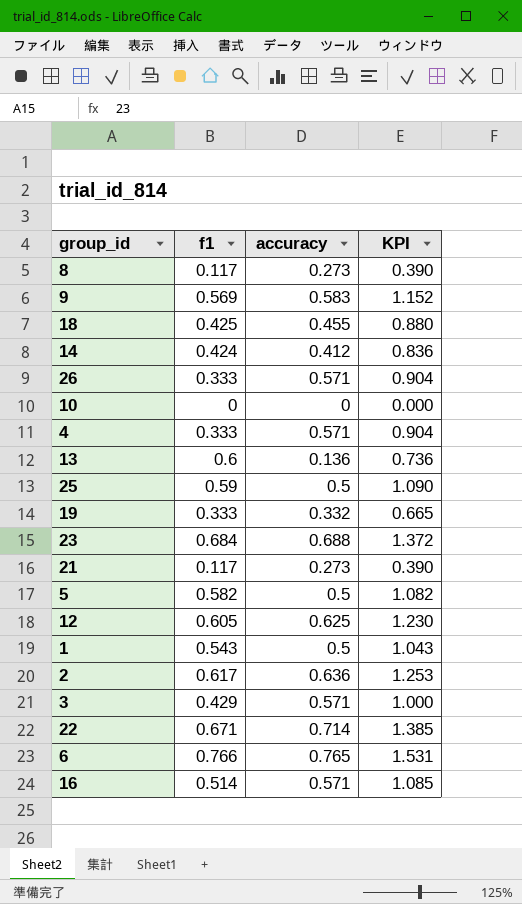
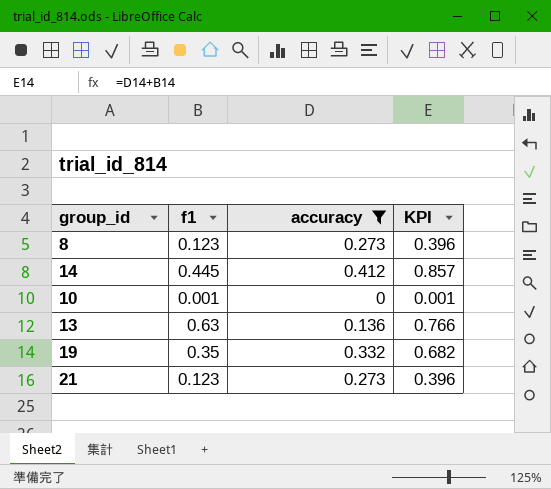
filter: none -> accuracy <= 0.412
8 | f1: 0.117 -> 0.123
8 | KPI: 0.390 -> 0.396
14 | f1: 0.424 -> 0.445
14 | KPI: 0.836 -> 0.857
10 | f1: 0 -> 0.001
10 | KPI: 0.000 -> 0.001
13 | f1: 0.6 -> 0.63
13 | KPI: 0.736 -> 0.766
19 | f1: 0.333 -> 0.35
19 | KPI: 0.665 -> 0.682
21 | f1: 0.117 -> 0.123
21 | KPI: 0.390 -> 0.396

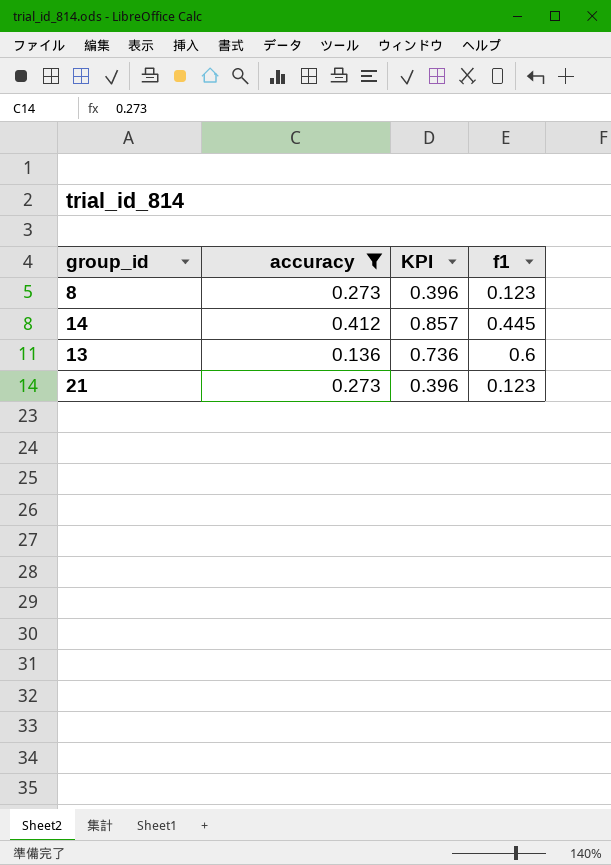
column f1 | position: 2 -> 4
row 10: 0.001 | 0 | 0.001 -> none
row 19: 0.35 | 0.332 | 0.682 -> none
13 | KPI: 0.766 -> 0.736
13 | f1: 0.63 -> 0.6

